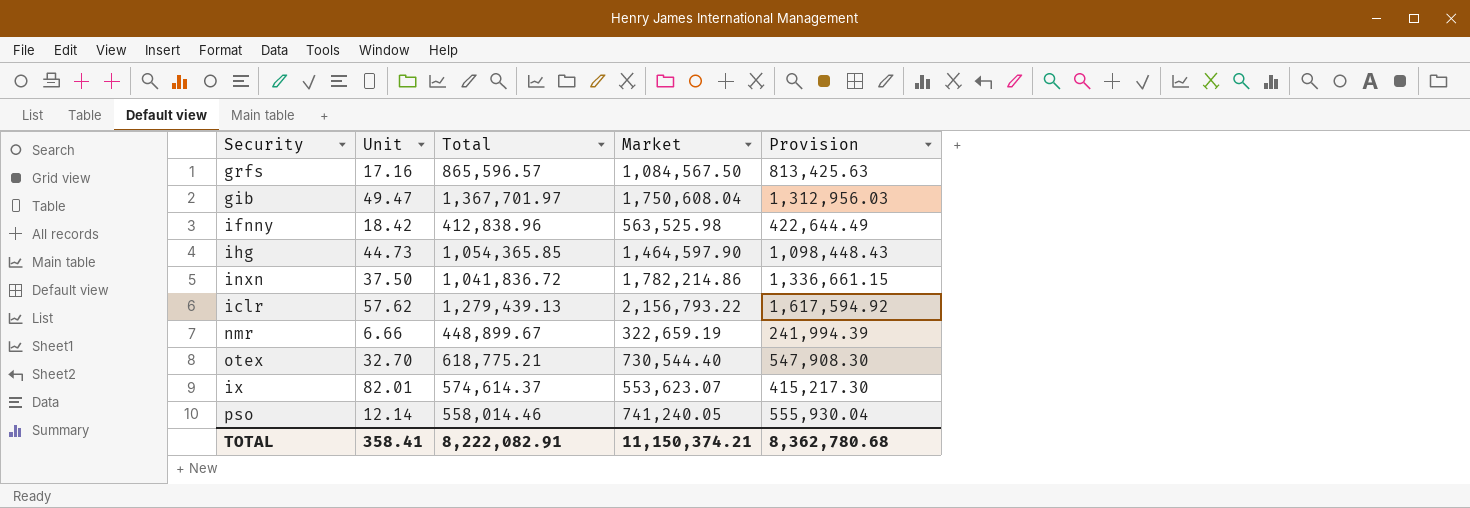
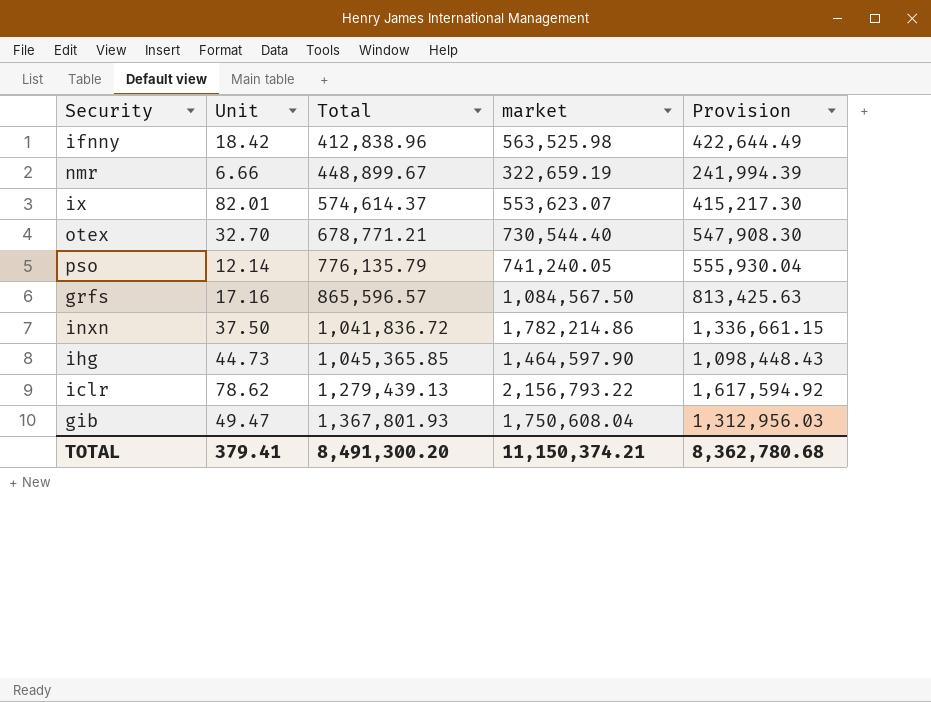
row order: none -> Total ascending
column name: Market -> market
otex | Total: 618,775.21 -> 678,771.21
pso | Total: 558,014.46 -> 776,135.79
ihg | Total: 1,054,365.85 -> 1,045,365.85
iclr | Unit: 57.62 -> 78.62
gib | Total: 1,367,701.97 -> 1,367,801.93
TOTAL | Unit: 358.41 -> 379.41
TOTAL | Total: 8,222,082.91 -> 8,491,300.20

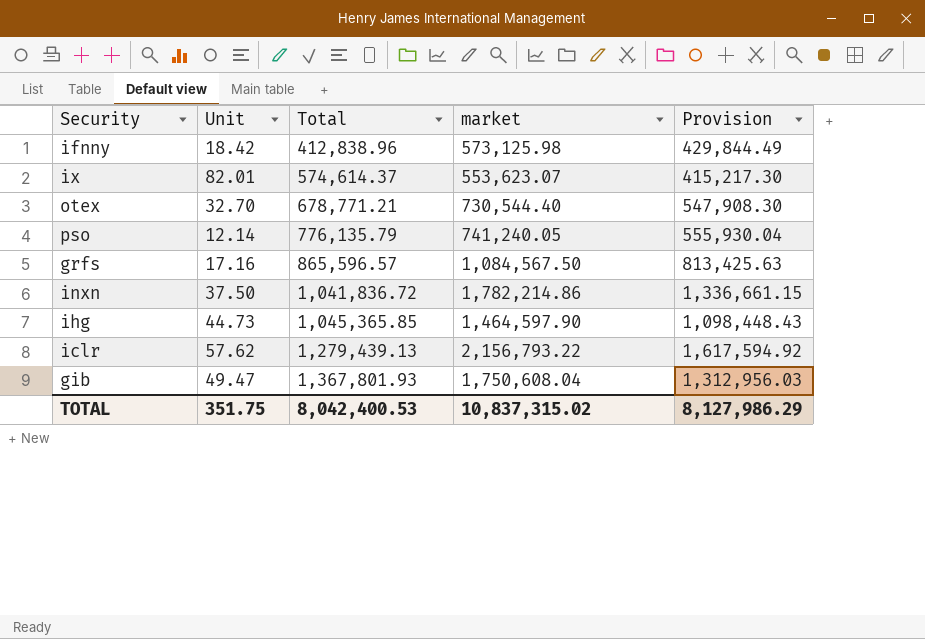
row nmr: 6.66 | 448,899.67 | 322,659.19 | 241,994.39 -> none
ifnny | market: 563,525.98 -> 573,125.98
ifnny | Provision: 422,644.49 -> 429,844.49
iclr | Unit: 78.62 -> 57.62
TOTAL | Unit: 379.41 -> 351.75
TOTAL | Total: 8,491,300.20 -> 8,042,400.53
TOTAL | market: 11,150,374.21 -> 10,837,315.02
TOTAL | Provision: 8,362,780.68 -> 8,127,986.29

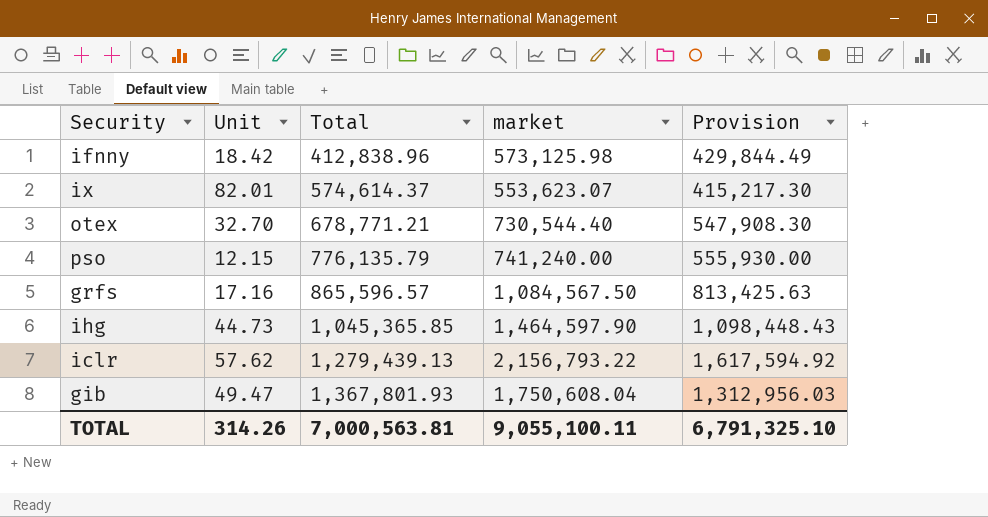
row inxn: 37.50 | 1,041,836.72 | 1,782,214.86 | 1,336,661.15 -> none
pso | Unit: 12.14 -> 12.15
pso | market: 741,240.05 -> 741,240.00
pso | Provision: 555,930.04 -> 555,930.00
TOTAL | Unit: 351.75 -> 314.26
TOTAL | Total: 8,042,400.53 -> 7,000,563.81
TOTAL | market: 10,837,315.02 -> 9,055,100.11
TOTAL | Provision: 8,127,986.29 -> 6,791,325.10

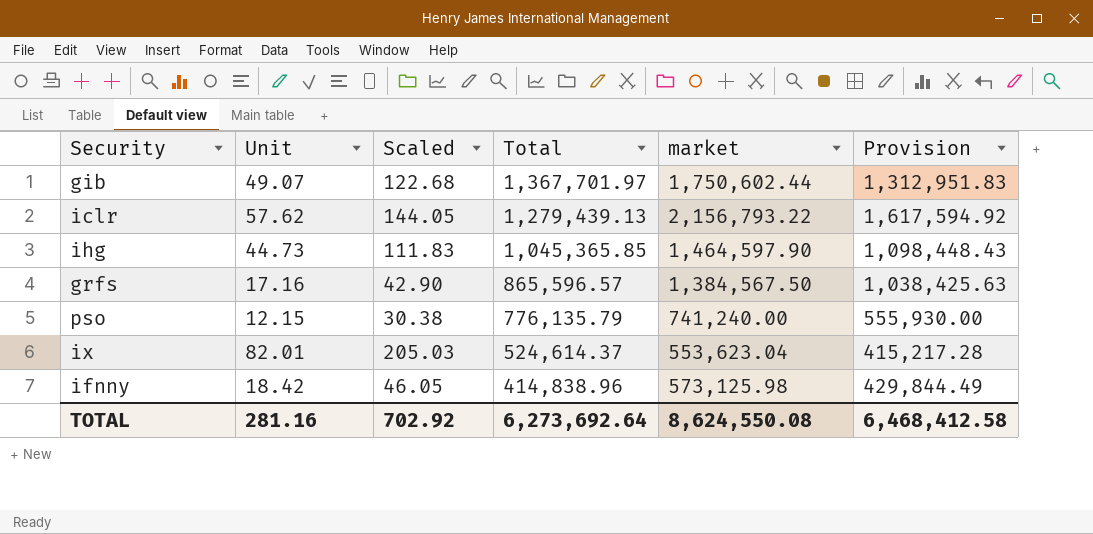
row order: Total ascending -> Total descending
column Scaled | formula: none -> [Unit] * 2.5
row otex: 32.70 | 678,771.21 | 730,544.40 | 547,908.30 -> none
gib | Unit: 49.47 -> 49.07
gib | Total: 1,367,801.93 -> 1,367,701.97
gib | market: 1,750,608.04 -> 1,750,602.44
gib | Provision: 1,312,956.03 -> 1,312,951.83
grfs | market: 1,084,567.50 -> 1,384,567.50
grfs | Provision: 813,425.63 -> 1,038,425.63
ix | Total: 574,614.37 -> 524,614.37
ix | market: 553,623.07 -> 553,623.04
ix | Provision: 415,217.30 -> 415,217.28
ifnny | Total: 412,838.96 -> 414,838.96
TOTAL | Unit: 314.26 -> 281.16
TOTAL | Total: 7,000,563.81 -> 6,273,692.64
TOTAL | market: 9,055,100.11 -> 8,624,550.08
TOTAL | Provision: 6,791,325.10 -> 6,468,412.58

